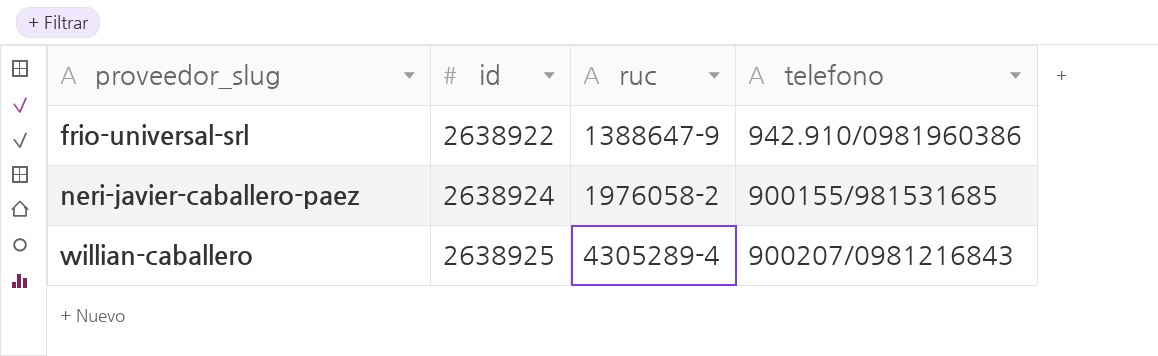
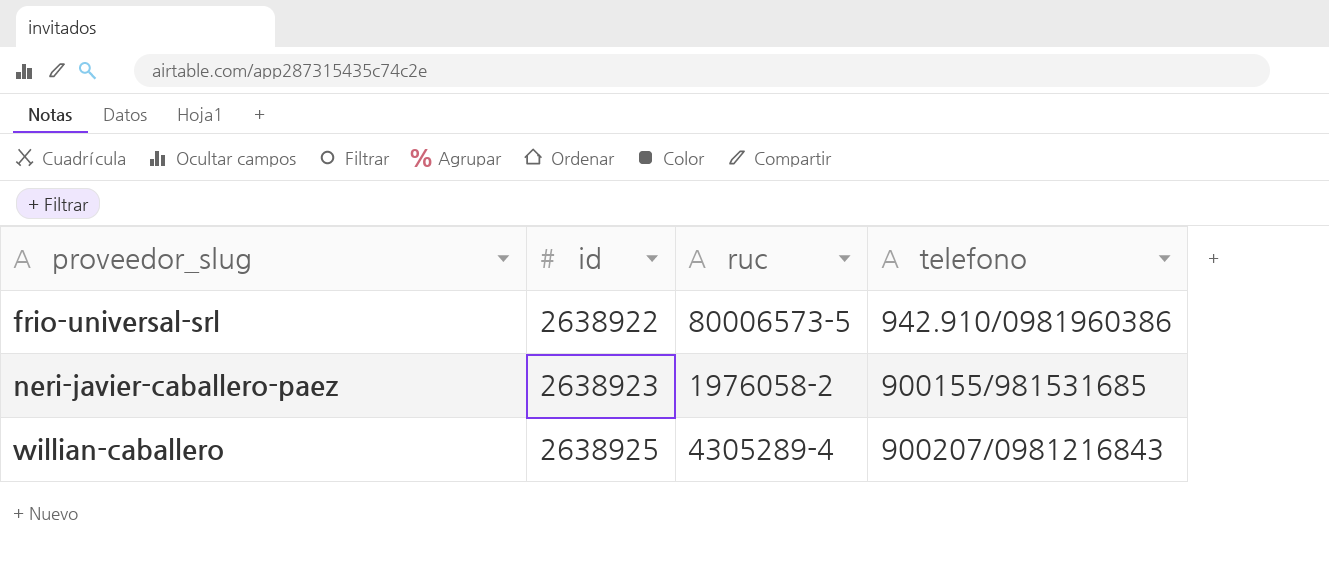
frio-universal-srl | ruc: 1388647-9 -> 80006573-5
neri-javier-caballero-paez | id: 2638924 -> 2638923

